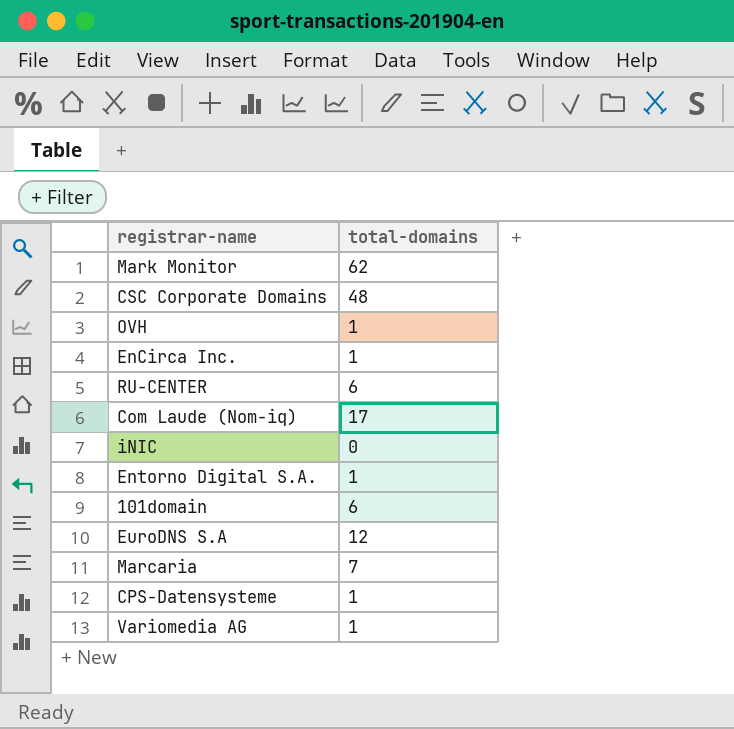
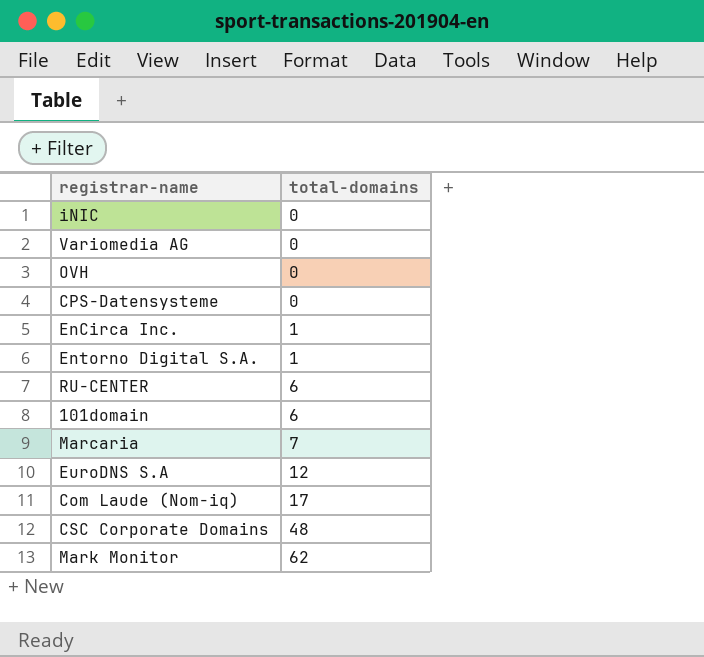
row order: none -> total-domains ascending
Variomedia AG | total-domains: 1 -> 0
OVH | total-domains: 1 -> 0
CPS-Datensysteme | total-domains: 1 -> 0

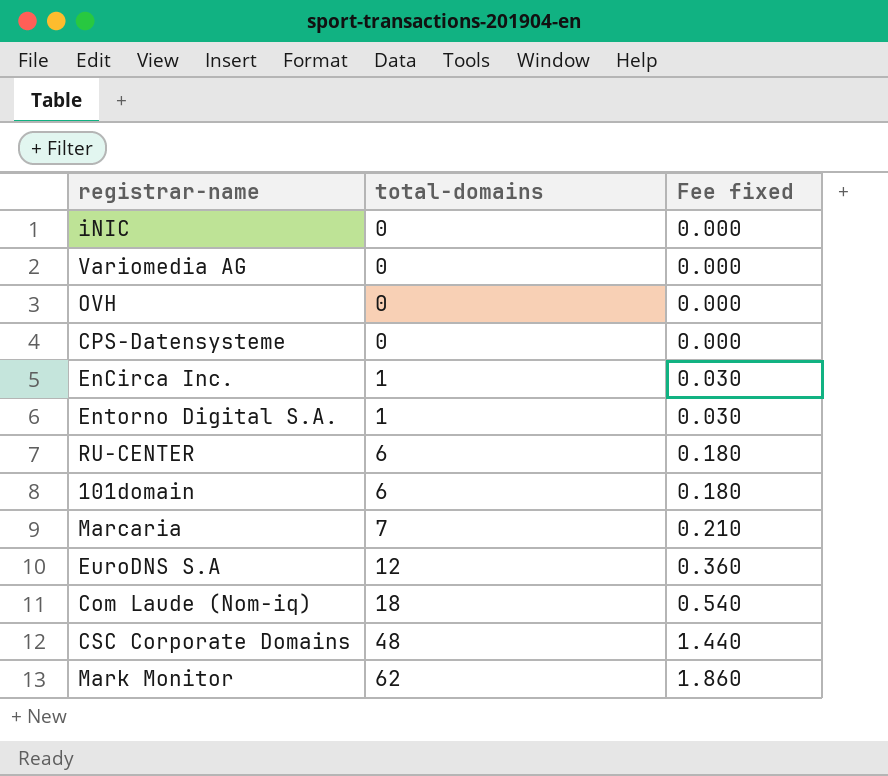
column Fee fixed | formula: none -> [total-domains] * 0.03
Com Laude (Nom-iq) | total-domains: 17 -> 18

